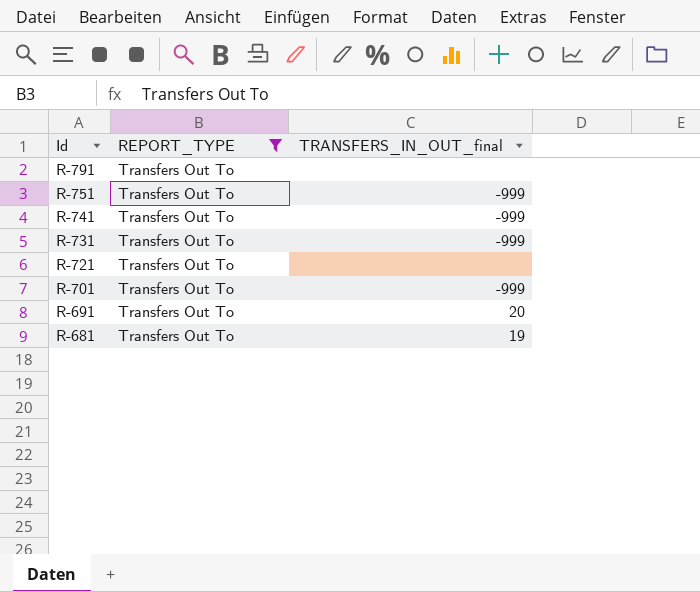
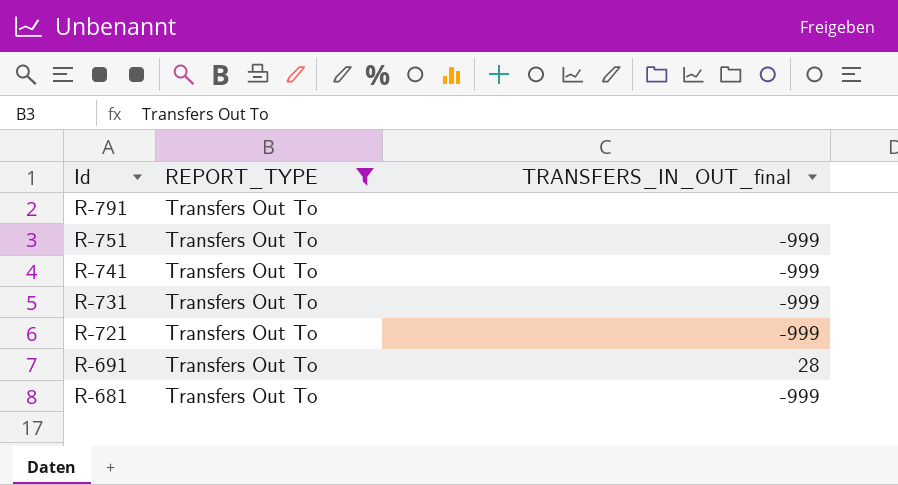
row R-701: Transfers Out To | -999 -> none
R-721 | TRANSFERS_IN_OUT_final: none -> -999
R-691 | TRANSFERS_IN_OUT_final: 20 -> 28
R-681 | TRANSFERS_IN_OUT_final: 19 -> -999

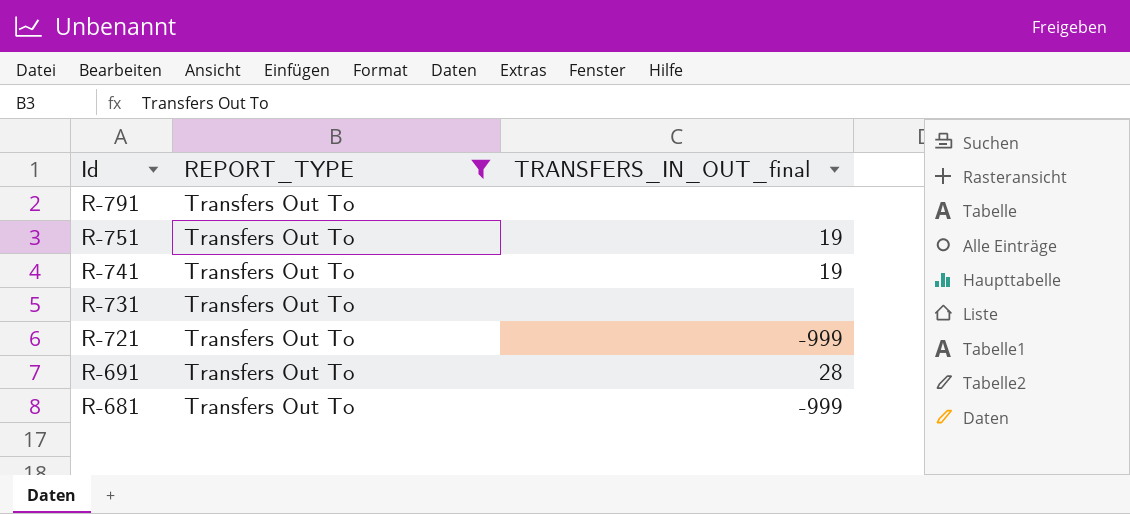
R-751 | TRANSFERS_IN_OUT_final: -999 -> 19
R-741 | TRANSFERS_IN_OUT_final: -999 -> 19
R-731 | TRANSFERS_IN_OUT_final: -999 -> none

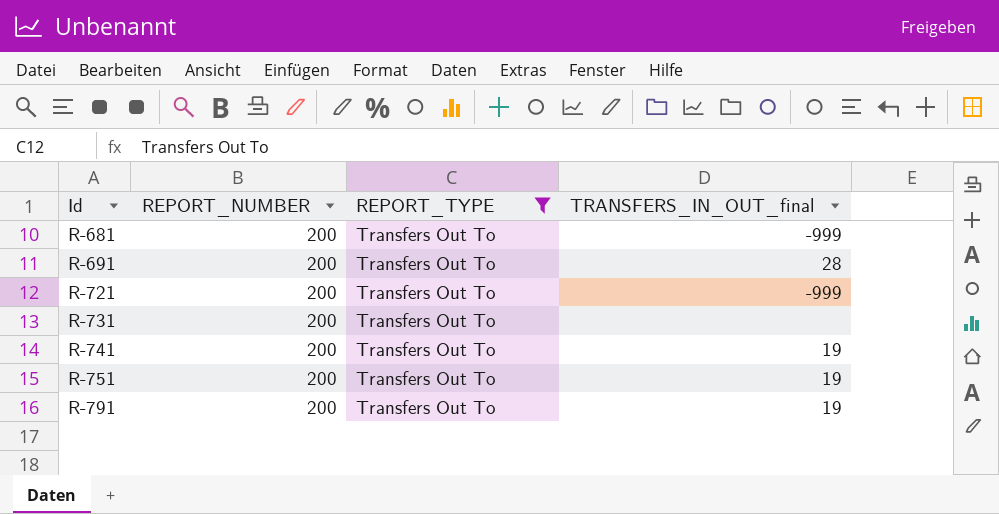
row order: Id descending -> Id ascending
column REPORT_NUMBER | position: none -> 2
R-791 | TRANSFERS_IN_OUT_final: none -> 19

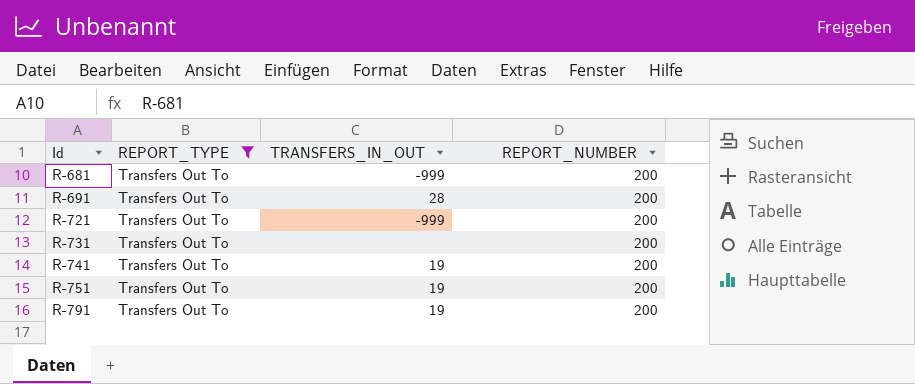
column name: TRANSFERS_IN_OUT_final -> TRANSFERS_IN_OUT
column REPORT_NUMBER | position: 2 -> 4

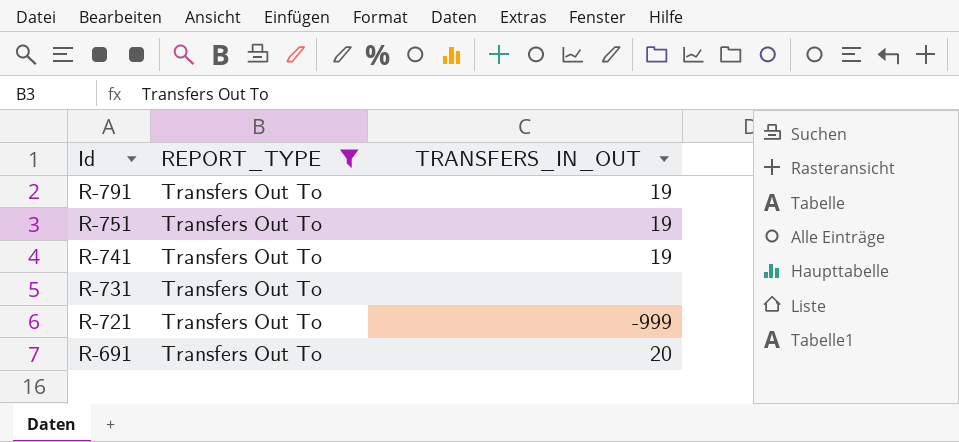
row order: Id ascending -> Id descending
column REPORT_NUMBER | position: 4 -> none
row R-681: Transfers Out To | -999 | 200 -> none
R-691 | TRANSFERS_IN_OUT: 28 -> 20

